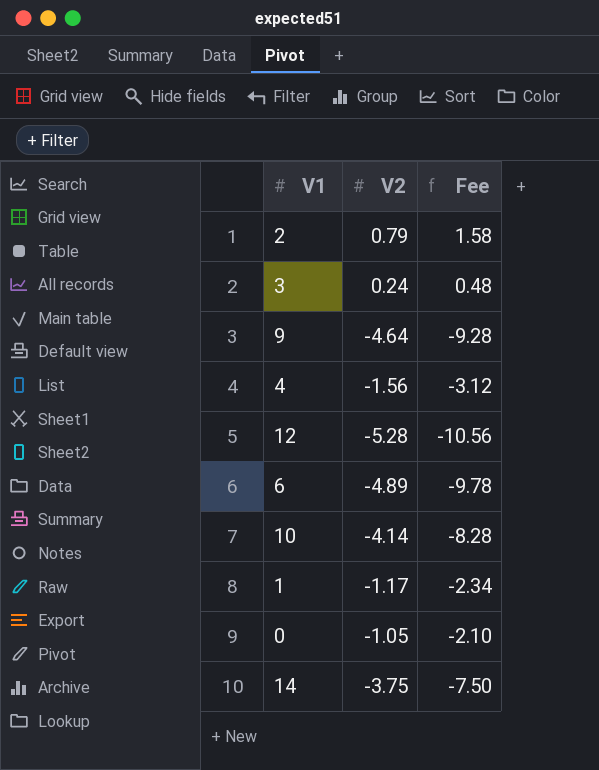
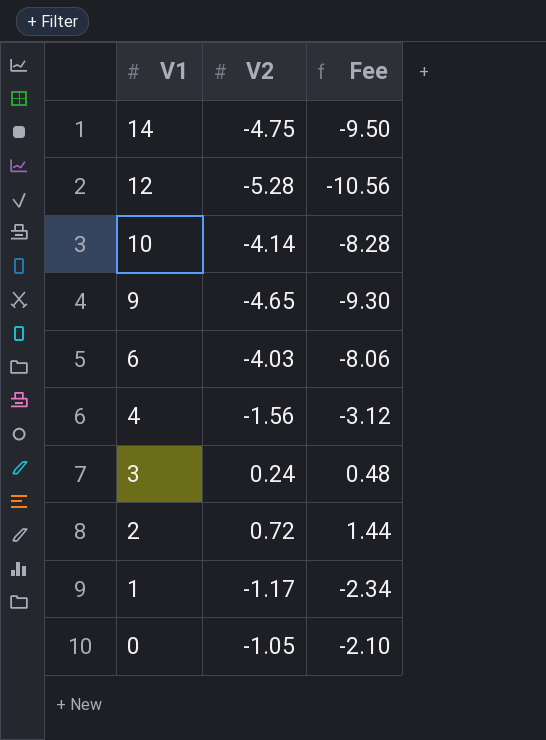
row order: none -> V1 descending
14 | V2: -3.75 -> -4.75
14 | Fee: -7.50 -> -9.50
9 | V2: -4.64 -> -4.65
9 | Fee: -9.28 -> -9.30
6 | V2: -4.89 -> -4.03
6 | Fee: -9.78 -> -8.06
2 | V2: 0.79 -> 0.72
2 | Fee: 1.58 -> 1.44

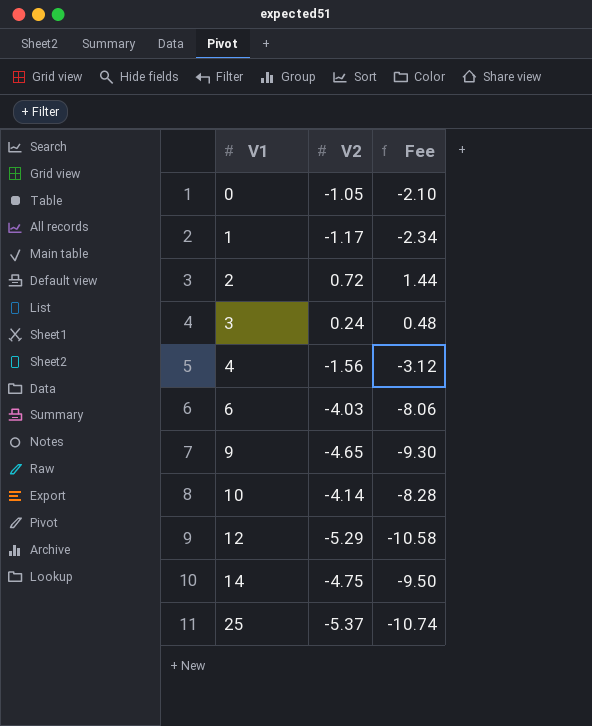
row order: V1 descending -> V1 ascending
12 | V2: -5.28 -> -5.29
12 | Fee: -10.56 -> -10.58
row 25: none -> -5.37 | -10.74

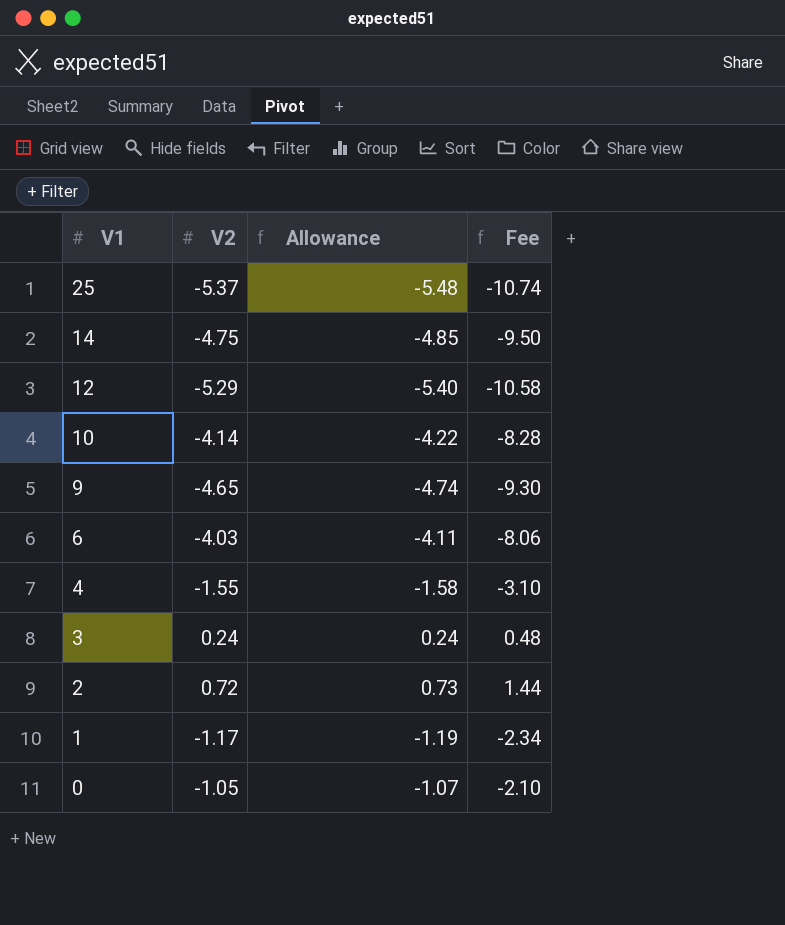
row order: V1 ascending -> V1 descending
column Allowance | formula: none -> [V2] * 1.02
4 | V2: -1.56 -> -1.55
4 | Fee: -3.12 -> -3.10

